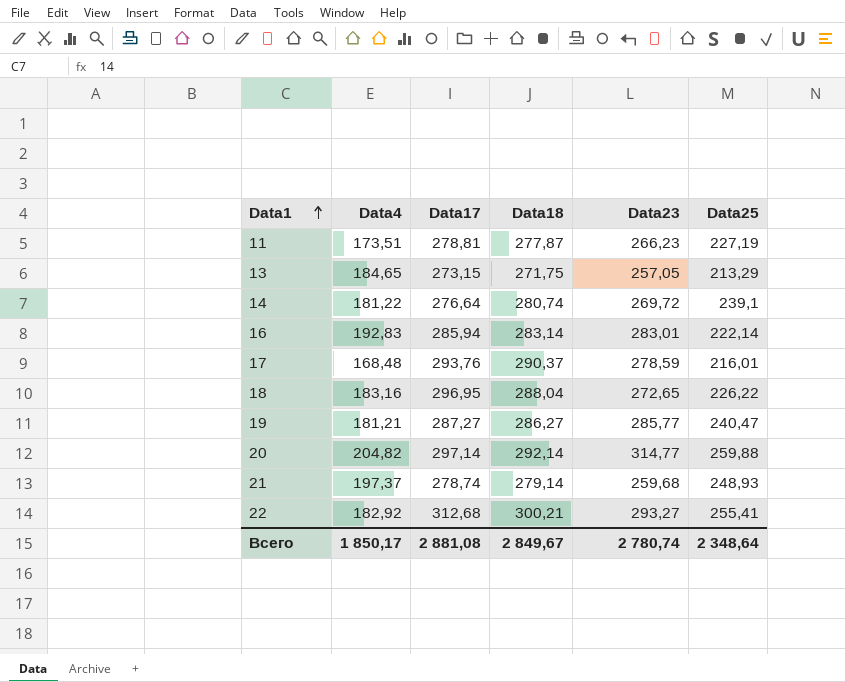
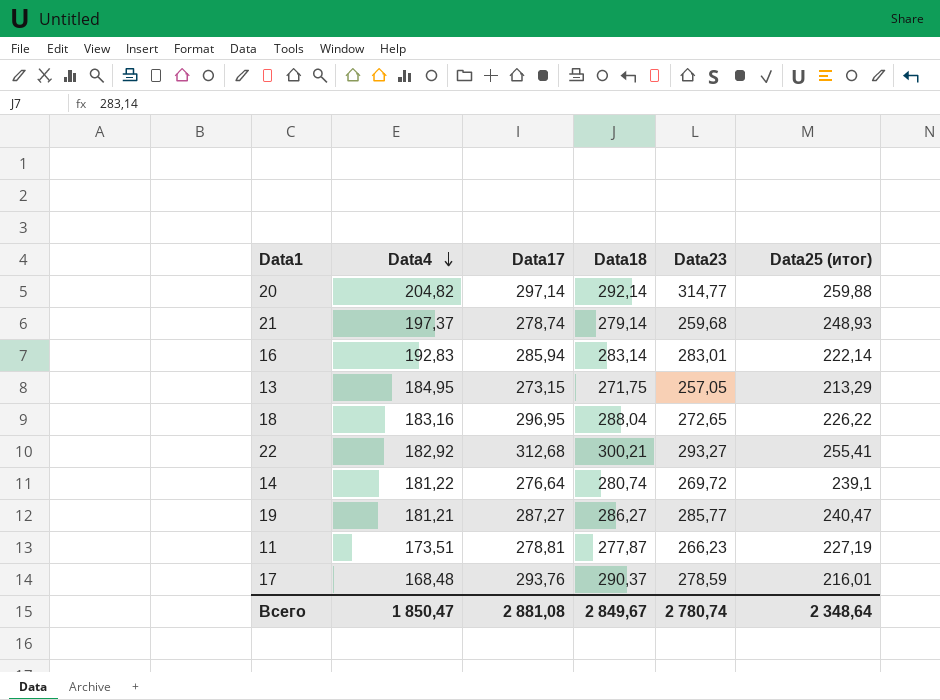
row order: Data1 ascending -> Data4 descending
column name: Data25 -> Data25 (итог)
13 | Data4: 184,65 -> 184,95
Всего | Data4: 1 850,17 -> 1 850,47

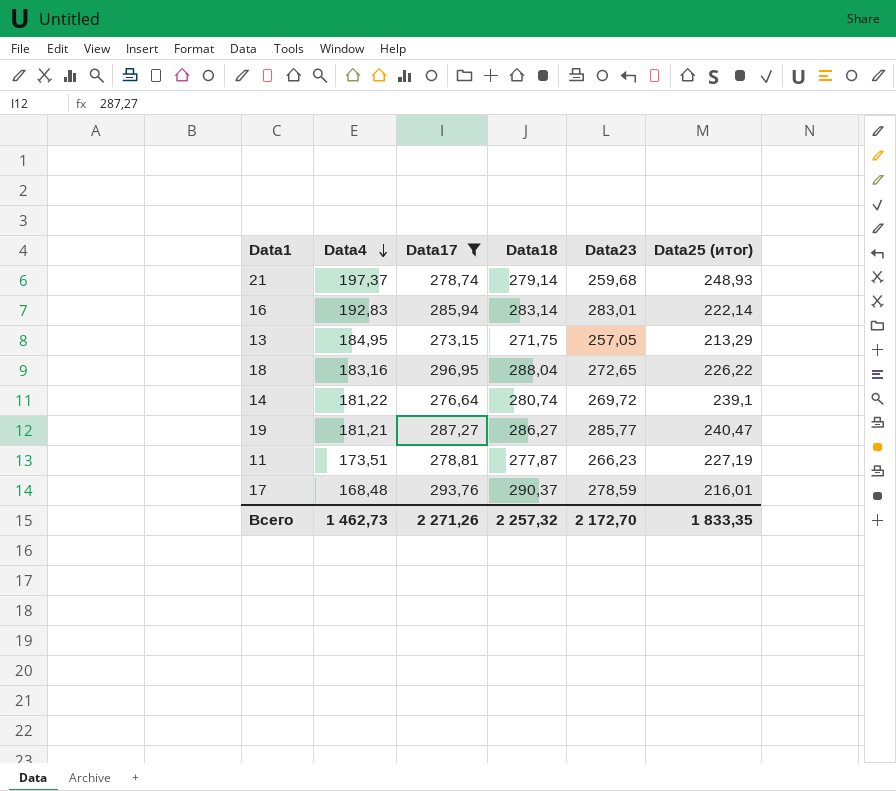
filter: none -> Data17 <= 296,95
Всего | Data4: 1 850,47 -> 1 462,73
Всего | Data17: 2 881,08 -> 2 271,26
Всего | Data18: 2 849,67 -> 2 257,32
Всего | Data23: 2 780,74 -> 2 172,70
Всего | Data25 (итог): 2 348,64 -> 1 833,35

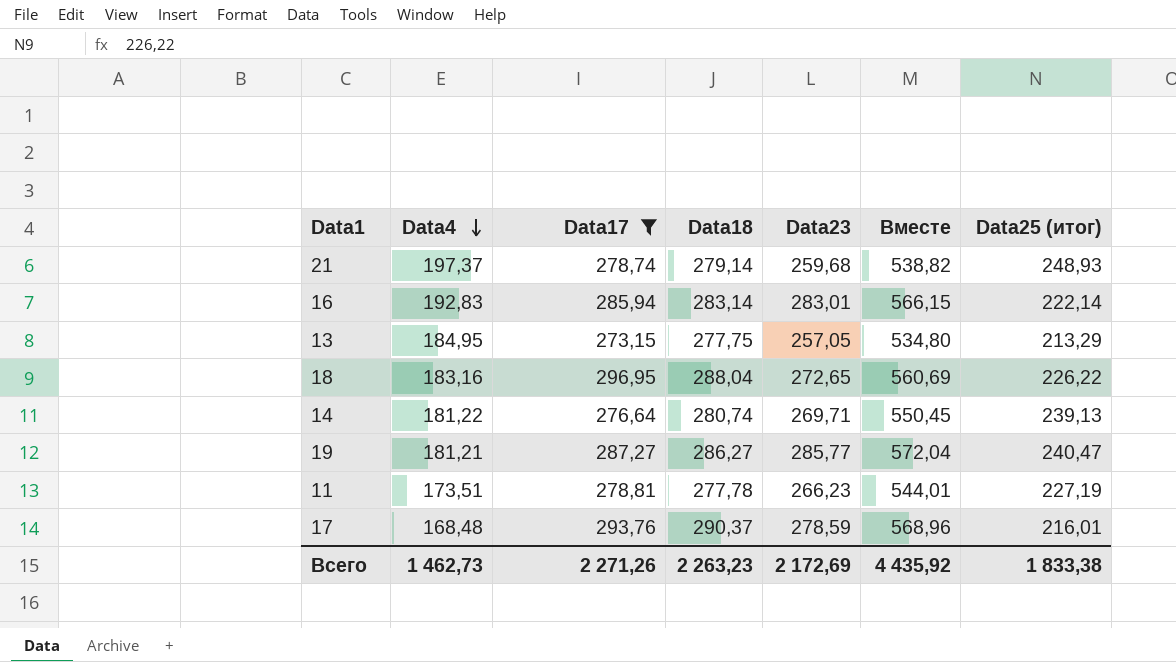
column Вместе | formula: none -> [Data18] + [Data23]
13 | Data18: 271,75 -> 277,75
14 | Data23: 269,72 -> 269,71
14 | Data25 (итог): 239,1 -> 239,13
11 | Data18: 277,87 -> 277,78
Всего | Data18: 2 257,32 -> 2 263,23
Всего | Data23: 2 172,70 -> 2 172,69
Всего | Data25 (итог): 1 833,35 -> 1 833,38

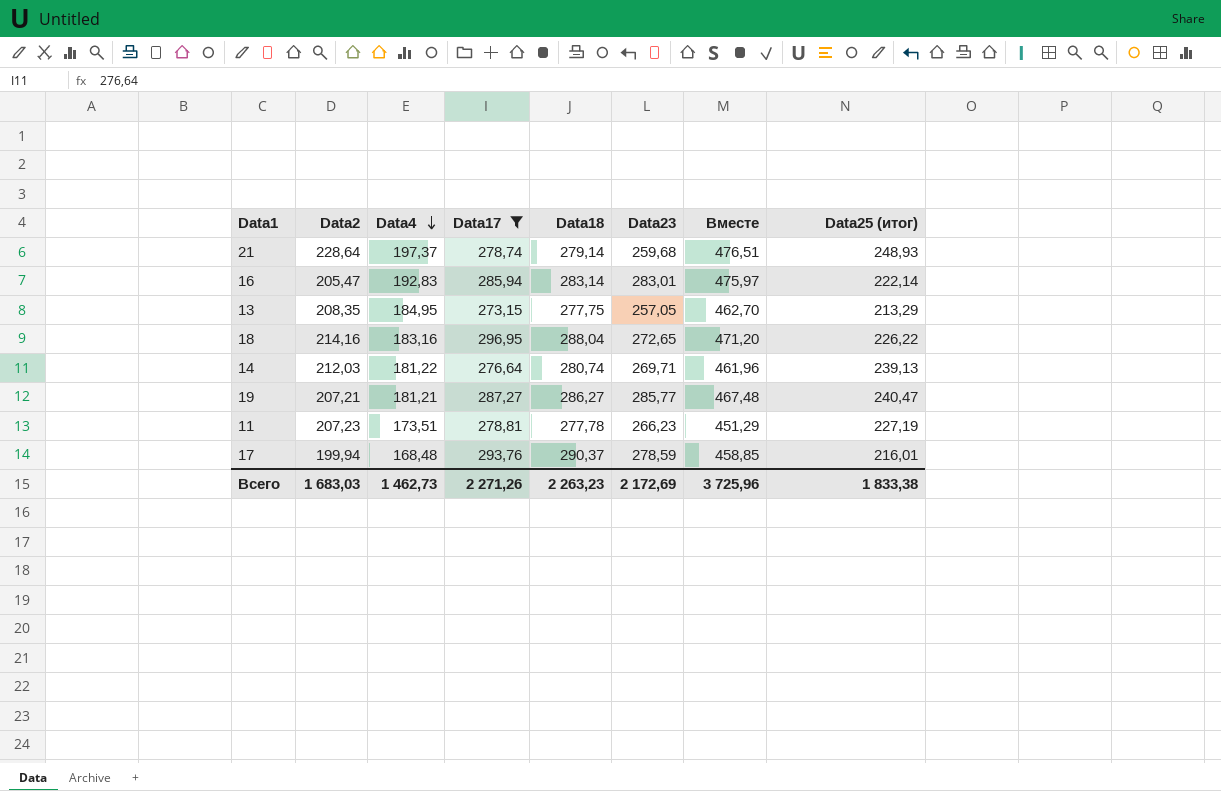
column Data2 | position: none -> 2
column Вместе | formula: [Data18] + [Data23] -> [Data4] + [Data18]
Всего | Вместе: 4 435,92 -> 3 725,96

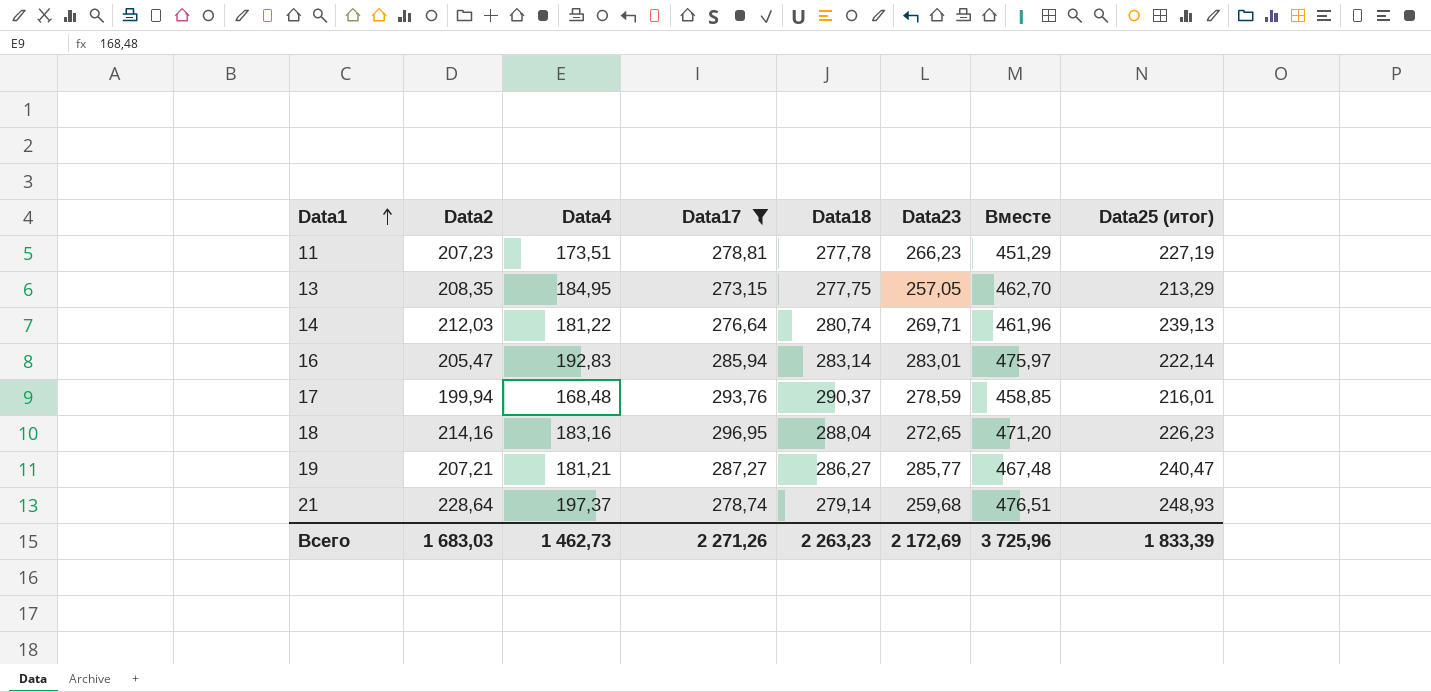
row order: Data4 descending -> Data1 ascending
18 | Data25 (итог): 226,22 -> 226,23
Всего | Data25 (итог): 1 833,38 -> 1 833,39

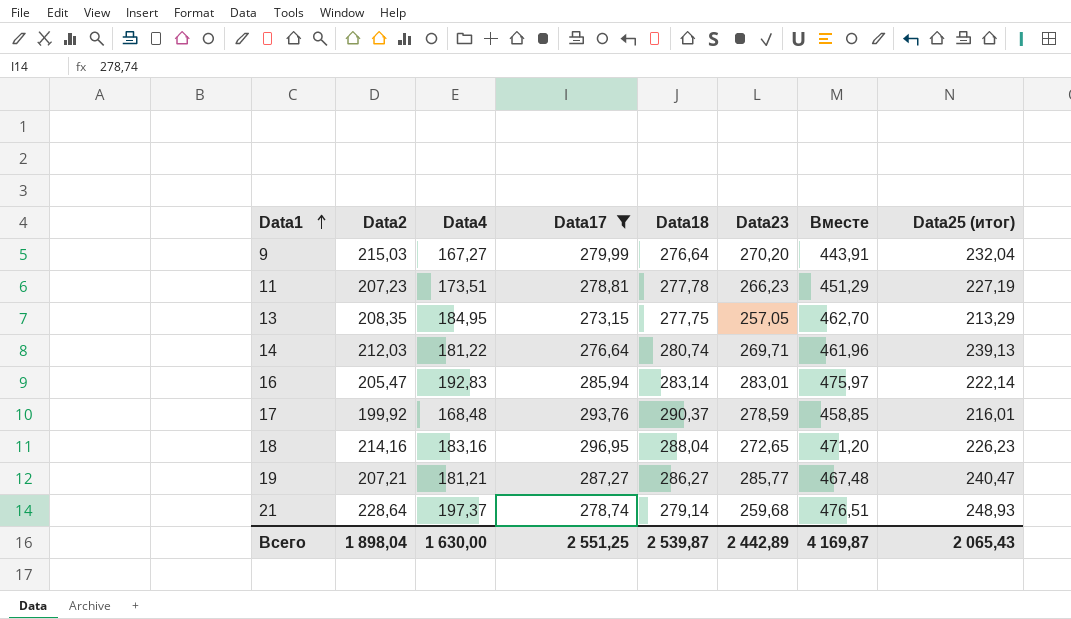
row 9: none -> 215,03 | 167,27 | 279,99 | 276,64 | 270,20 | 443,91 | 232,04
17 | Data2: 199,94 -> 199,92
Всего | Data2: 1 683,03 -> 1 898,04
Всего | Data4: 1 462,73 -> 1 630,00
Всего | Data17: 2 271,26 -> 2 551,25
Всего | Data18: 2 263,23 -> 2 539,87
Всего | Data23: 2 172,69 -> 2 442,89
Всего | Вместе: 3 725,96 -> 4 169,87
Всего | Data25 (итог): 1 833,39 -> 2 065,43

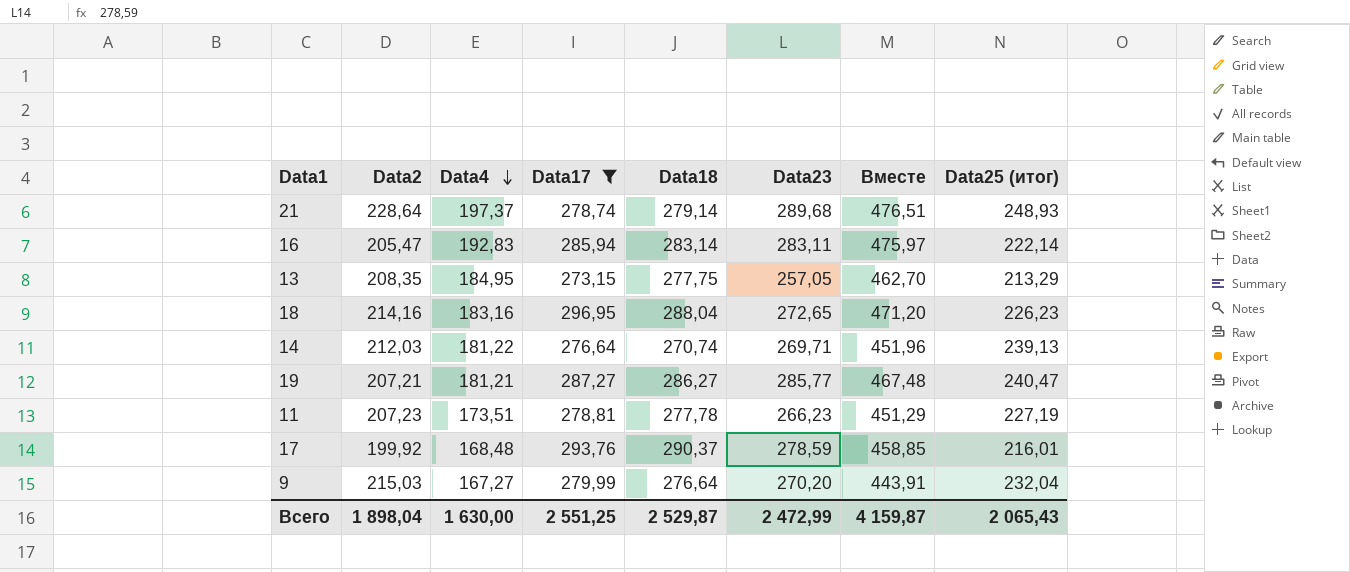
row order: Data1 ascending -> Data4 descending
21 | Data23: 259,68 -> 289,68
16 | Data23: 283,01 -> 283,11
14 | Data18: 280,74 -> 270,74
14 | Вместе: 461,96 -> 451,96
Всего | Data18: 2 539,87 -> 2 529,87
Всего | Data23: 2 442,89 -> 2 472,99
Всего | Вместе: 4 169,87 -> 4 159,87

